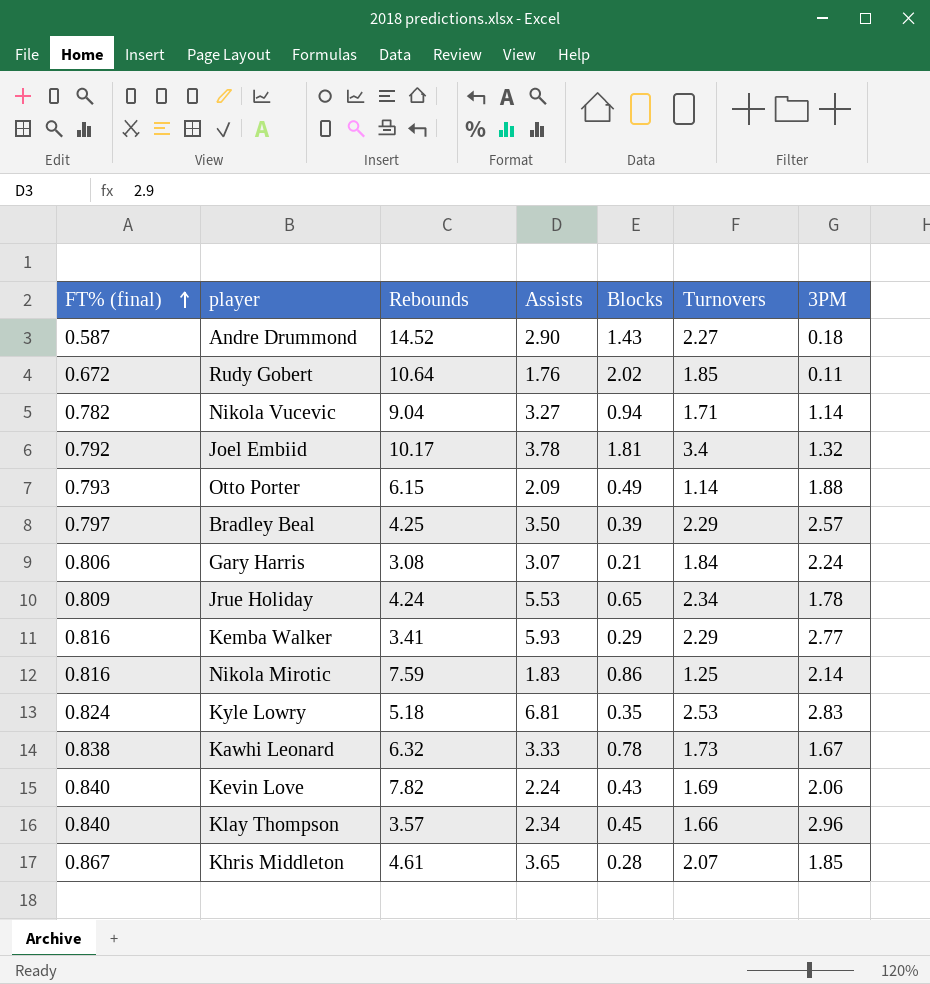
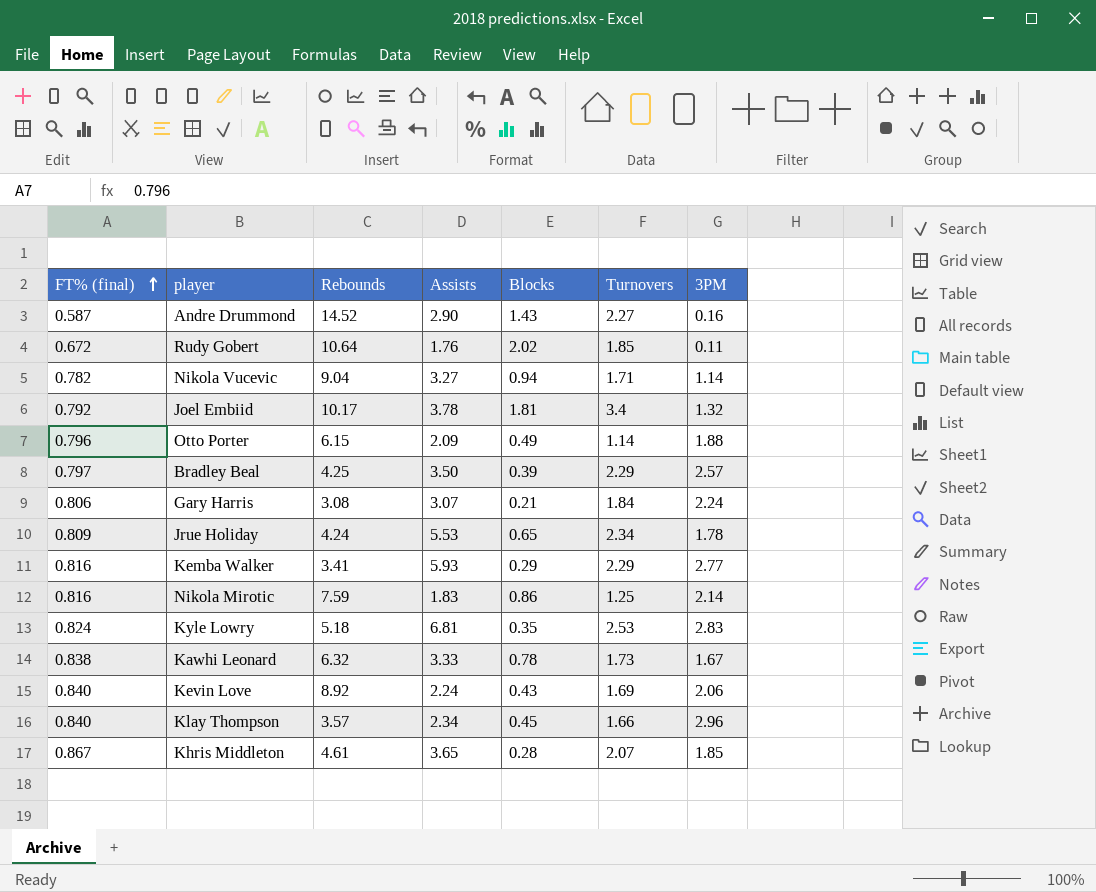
Andre Drummond | 3PM: 0.18 -> 0.16
Otto Porter | FT% (final): 0.793 -> 0.796
Kevin Love | Rebounds: 7.82 -> 8.92

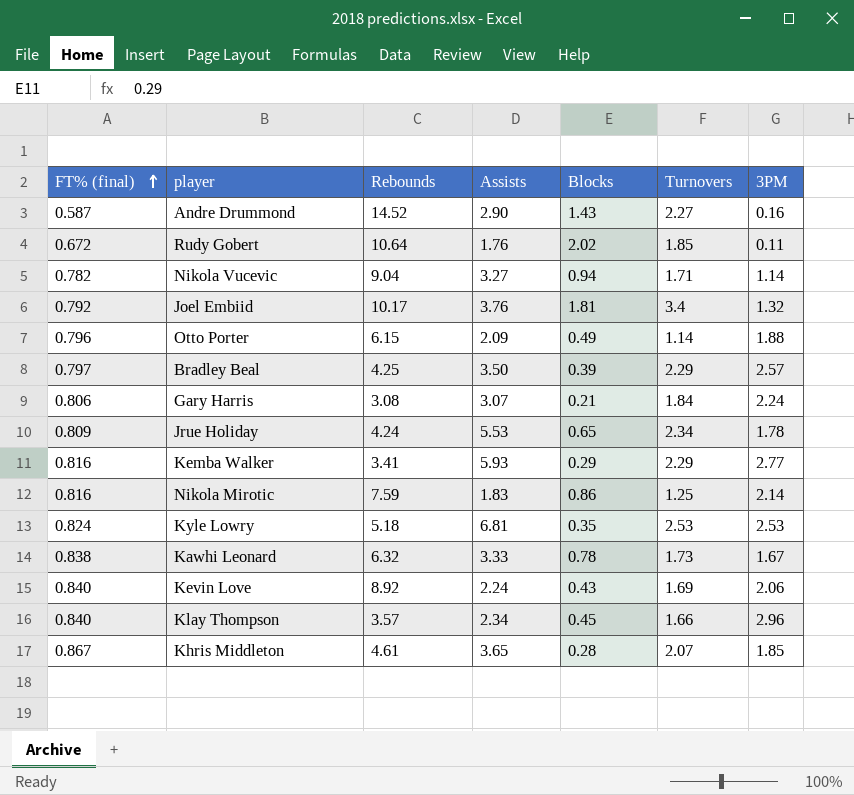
Joel Embiid | Assists: 3.78 -> 3.76
Kyle Lowry | 3PM: 2.83 -> 2.53

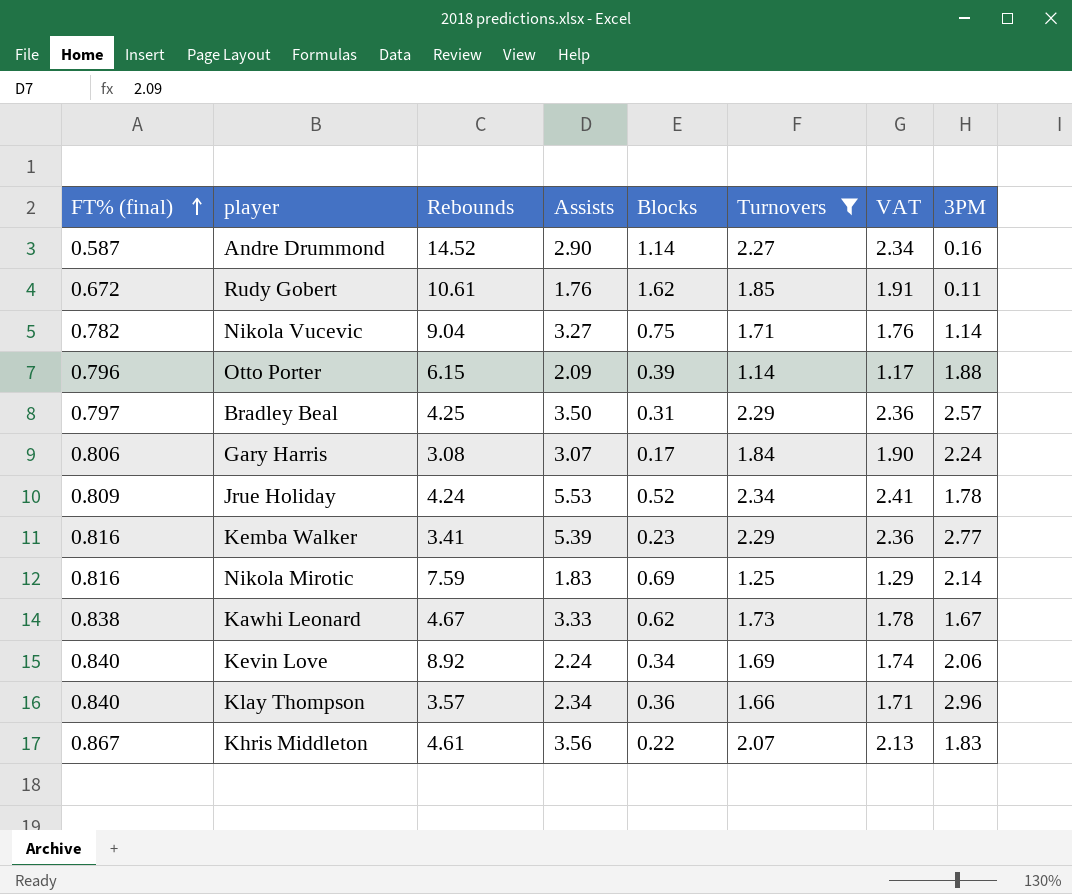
filter: none -> Turnovers <= 2.34
column VAT | formula: none -> [Turnovers] * 1.03
Andre Drummond | Blocks: 1.43 -> 1.14
Rudy Gobert | Rebounds: 10.64 -> 10.61
Rudy Gobert | Blocks: 2.02 -> 1.62
Nikola Vucevic | Blocks: 0.94 -> 0.75
Otto Porter | Blocks: 0.49 -> 0.39
Bradley Beal | Blocks: 0.39 -> 0.31
Gary Harris | Blocks: 0.21 -> 0.17
Jrue Holiday | Blocks: 0.65 -> 0.52
Kemba Walker | Assists: 5.93 -> 5.39
Kemba Walker | Blocks: 0.29 -> 0.23
Nikola Mirotic | Blocks: 0.86 -> 0.69
Kawhi Leonard | Rebounds: 6.32 -> 4.67
Kawhi Leonard | Blocks: 0.78 -> 0.62
Kevin Love | Blocks: 0.43 -> 0.34
Klay Thompson | Blocks: 0.45 -> 0.36
Khris Middleton | Assists: 3.65 -> 3.56
Khris Middleton | Blocks: 0.28 -> 0.22
Khris Middleton | 3PM: 1.85 -> 1.83

